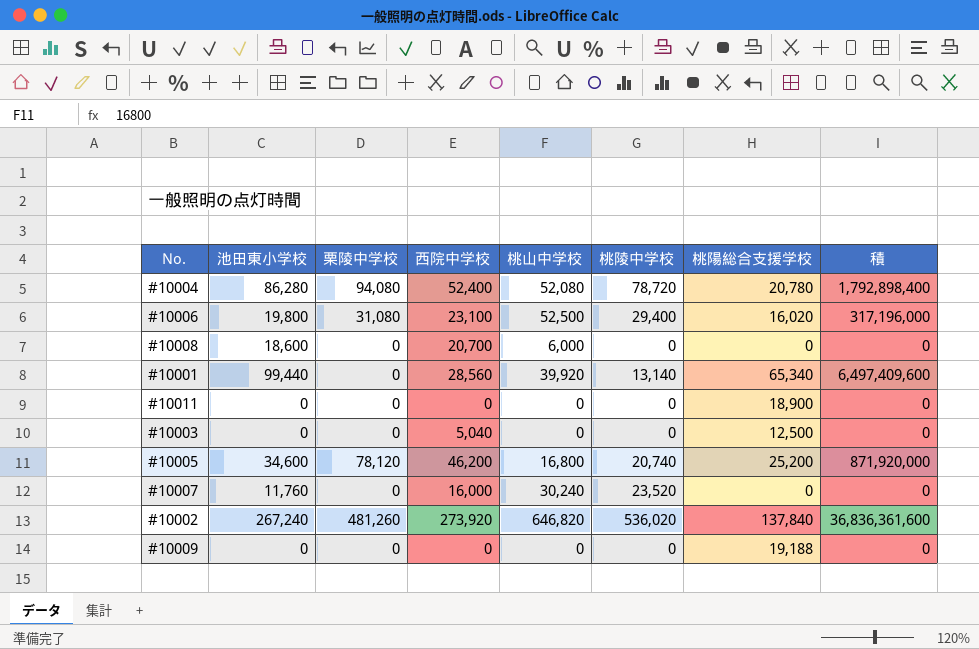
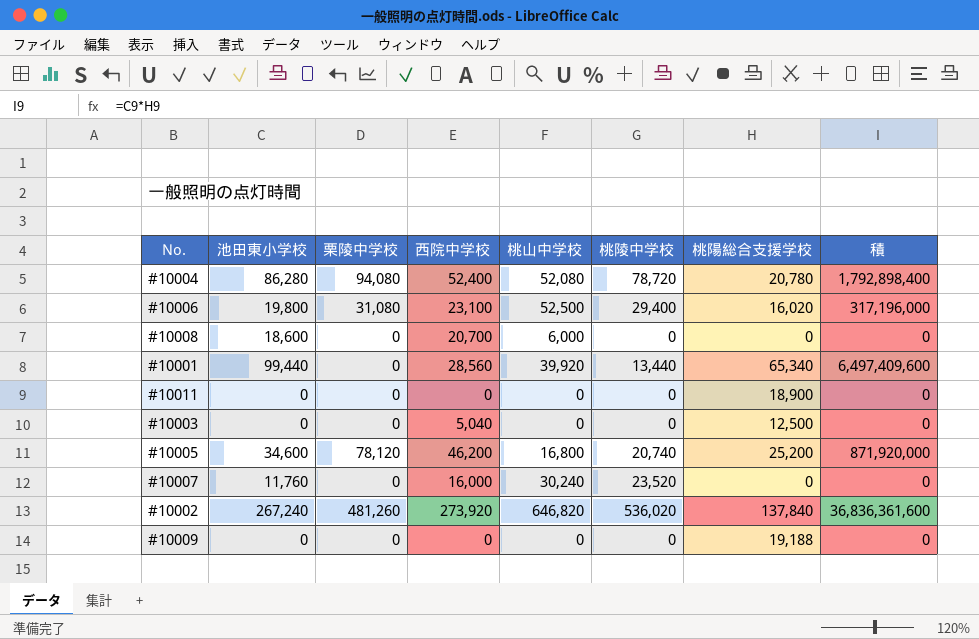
#10001 | 桃陵中学校: 13,140 -> 13,440

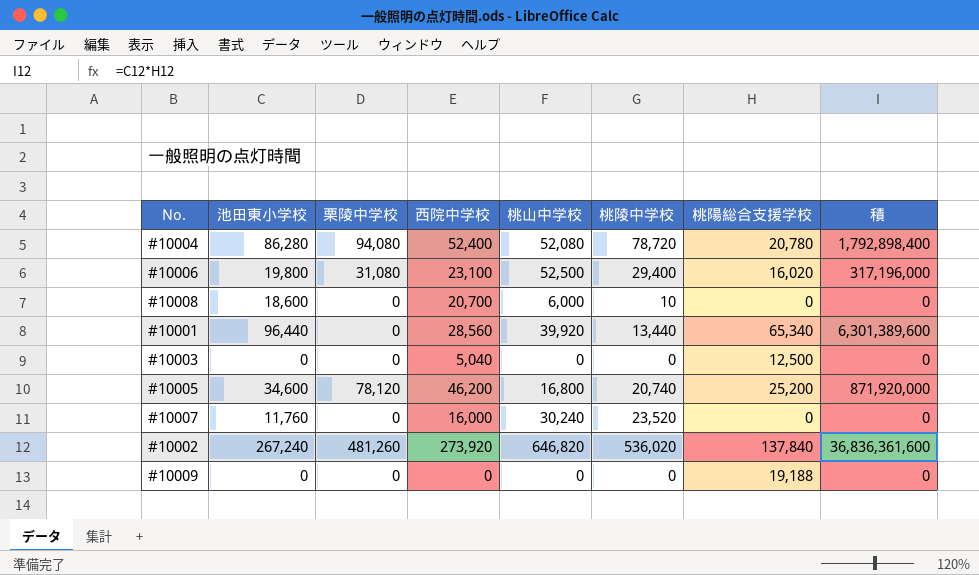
row #10011: 0 | 0 | 0 | 0 | 0 | 18,900 | 0 -> none
#10008 | 桃陵中学校: 0 -> 10
#10001 | 池田東小学校: 99,440 -> 96,440
#10001 | 積: 6,497,409,600 -> 6,301,389,600

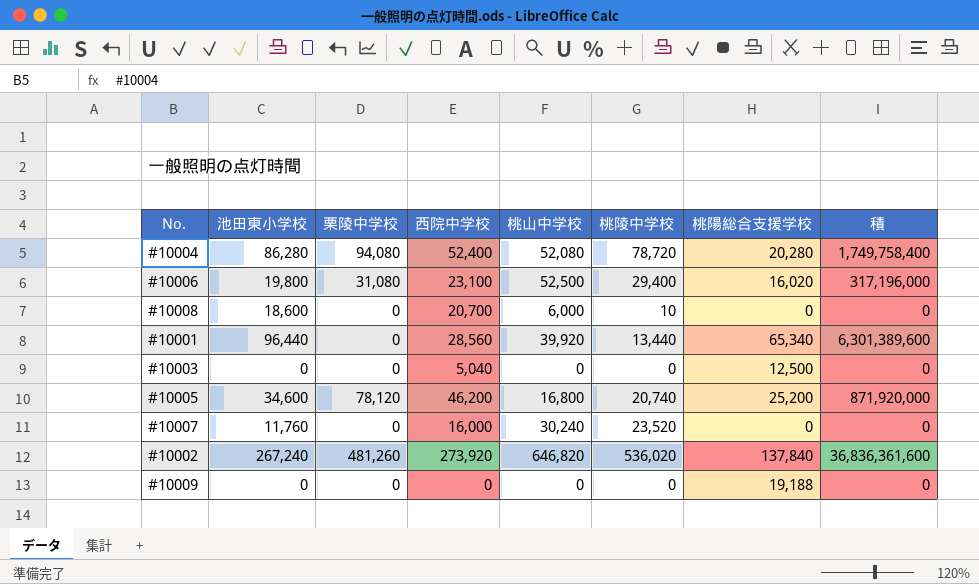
#10004 | 桃陽総合支援学校: 20,780 -> 20,280
#10004 | 積: 1,792,898,400 -> 1,749,758,400

